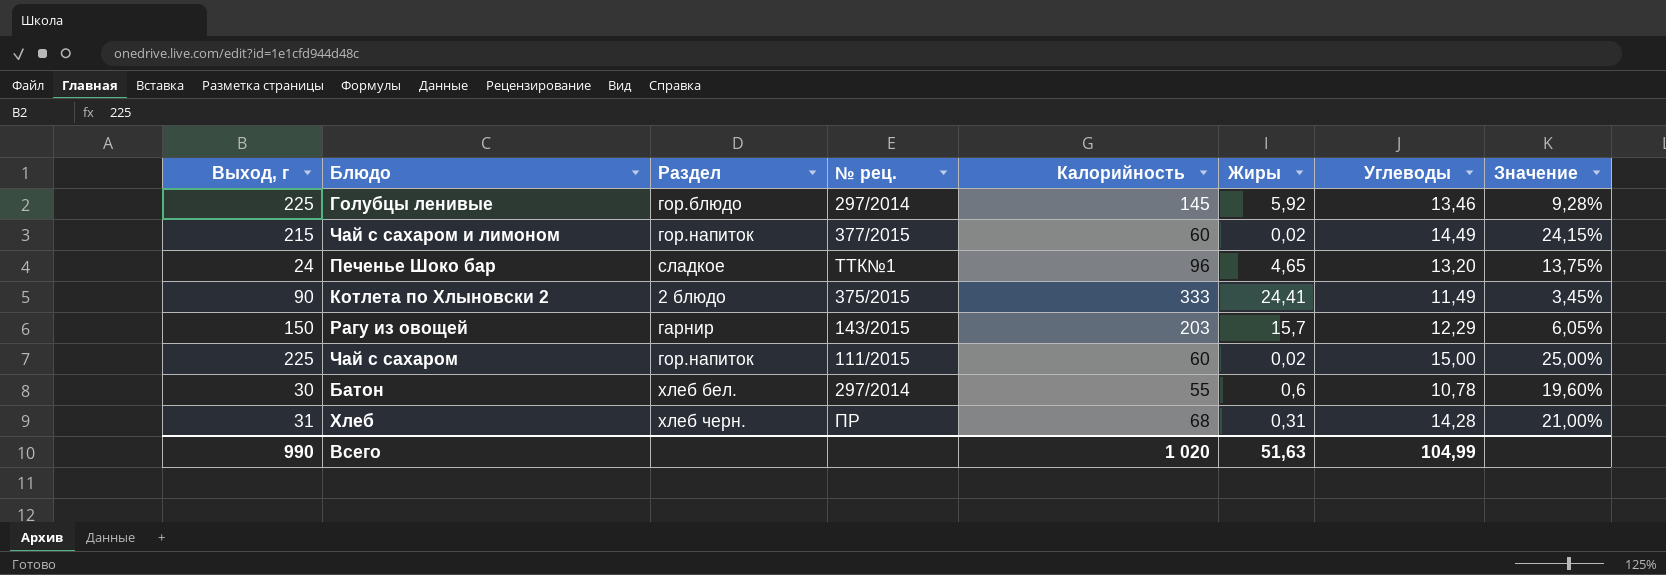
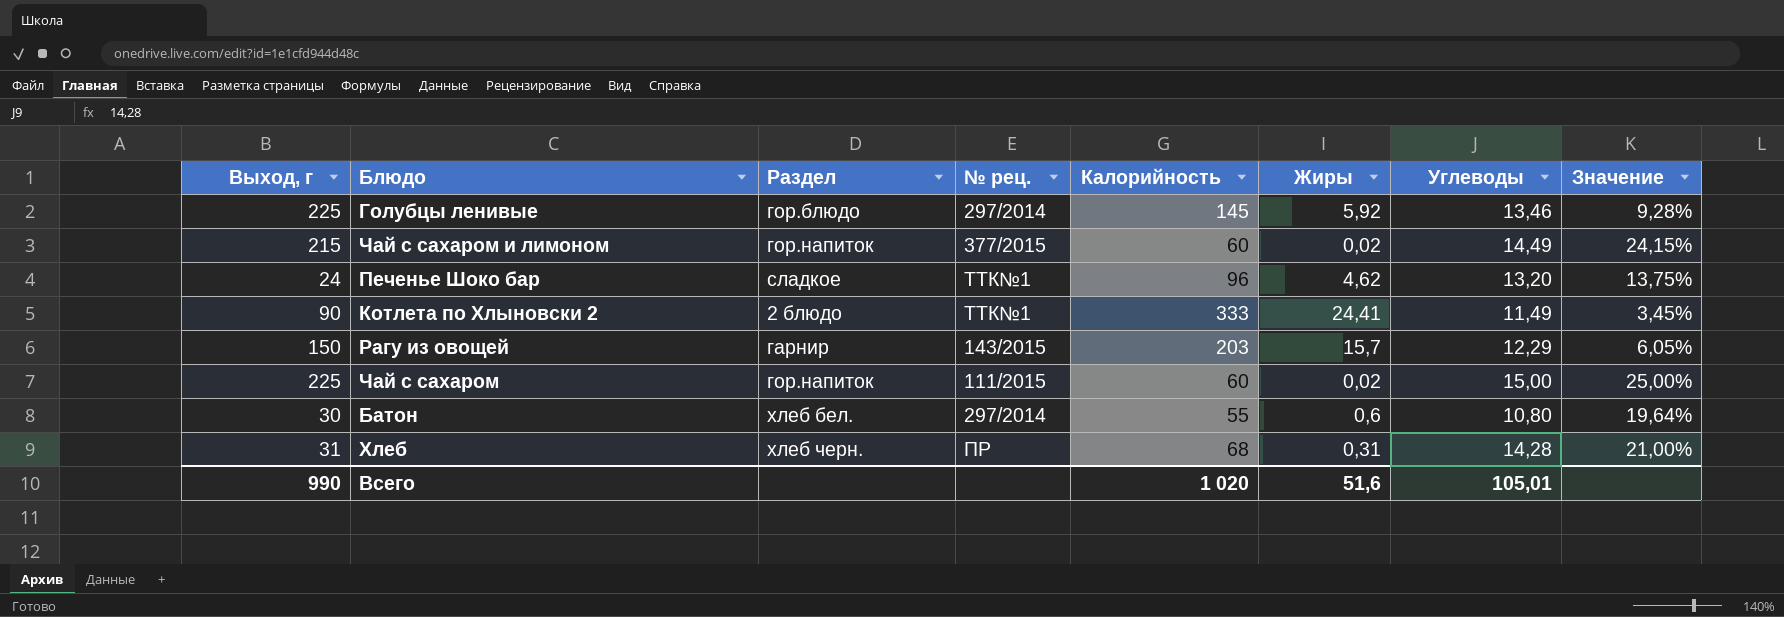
Печенье Шоко бар | Жиры: 4,65 -> 4,62
Котлета по Хлыновски 2 | № рец.: 375/2015 -> ТТК№1
Батон | Углеводы: 10,78 -> 10,80
Батон | Значение: 19,60% -> 19,64%
Всего | Жиры: 51,63 -> 51,6
Всего | Углеводы: 104,99 -> 105,01

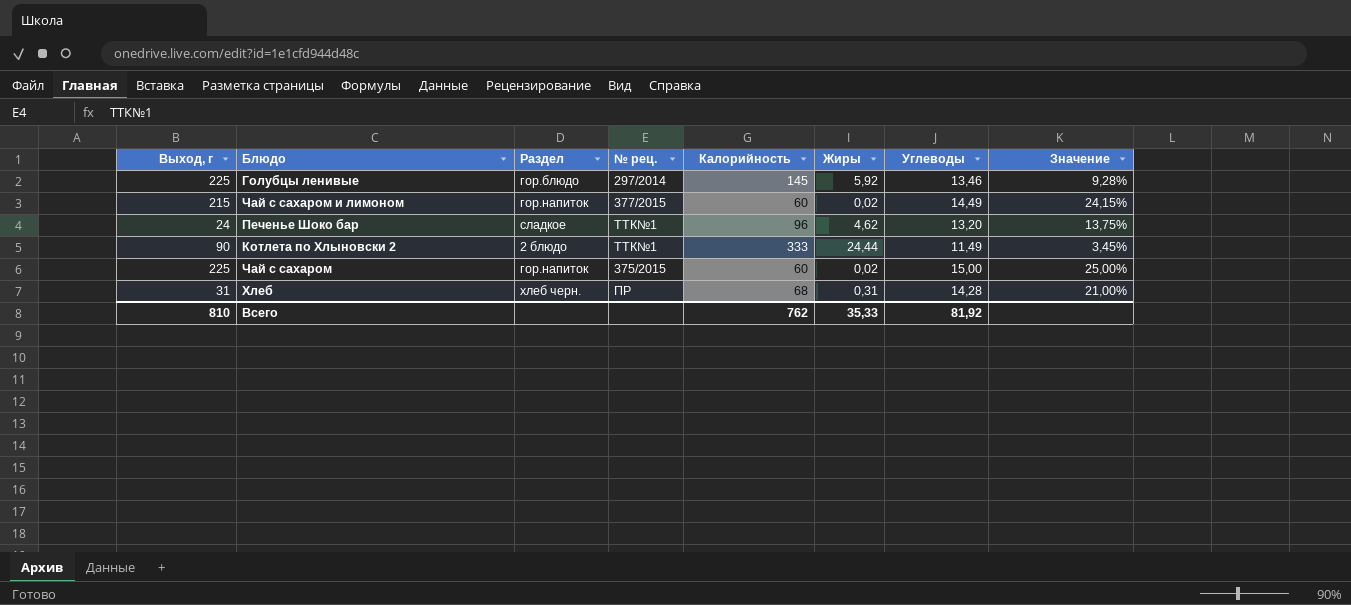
row Рагу из овощей: 150 | гарнир | 143/2015 | 203 | 15,7 | 12,29 | 6,05% -> none
row Батон: 30 | хлеб бел. | 297/2014 | 55 | 0,6 | 10,80 | 19,64% -> none
Котлета по Хлыновски 2 | Жиры: 24,41 -> 24,44
Чай с сахаром | № рец.: 111/2015 -> 375/2015
Всего | Выход, г: 990 -> 810
Всего | Калорийность: 1 020 -> 762
Всего | Жиры: 51,6 -> 35,33
Всего | Углеводы: 105,01 -> 81,92

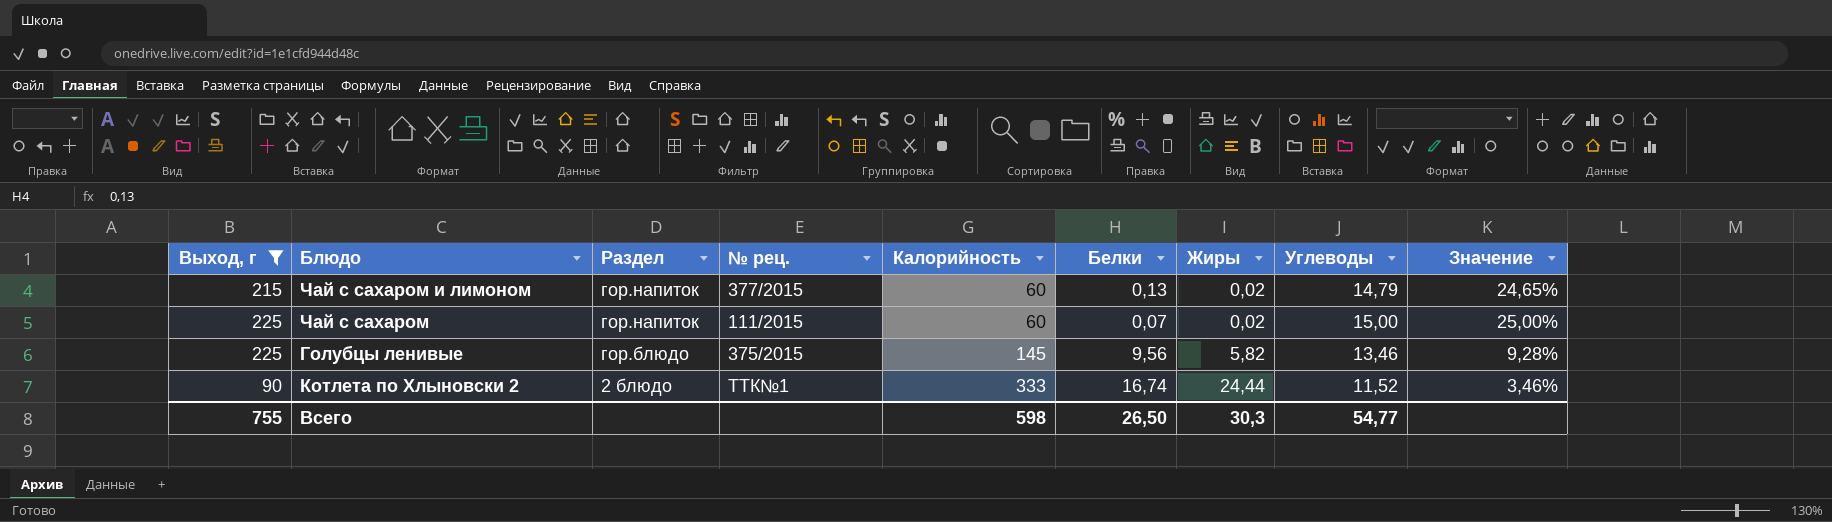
filter: none -> Выход, г >= 90
row order: none -> Раздел descending
column Белки | position: none -> 6
Чай с сахаром и лимоном | Углеводы: 14,49 -> 14,79
Чай с сахаром и лимоном | Значение: 24,15% -> 24,65%
Чай с сахаром | № рец.: 375/2015 -> 111/2015
Голубцы ленивые | № рец.: 297/2014 -> 375/2015
Голубцы ленивые | Жиры: 5,92 -> 5,82
Котлета по Хлыновски 2 | Углеводы: 11,49 -> 11,52
Котлета по Хлыновски 2 | Значение: 3,45% -> 3,46%
Всего | Выход, г: 810 -> 755
Всего | Калорийность: 762 -> 598
Всего | Жиры: 35,33 -> 30,3
Всего | Углеводы: 81,92 -> 54,77

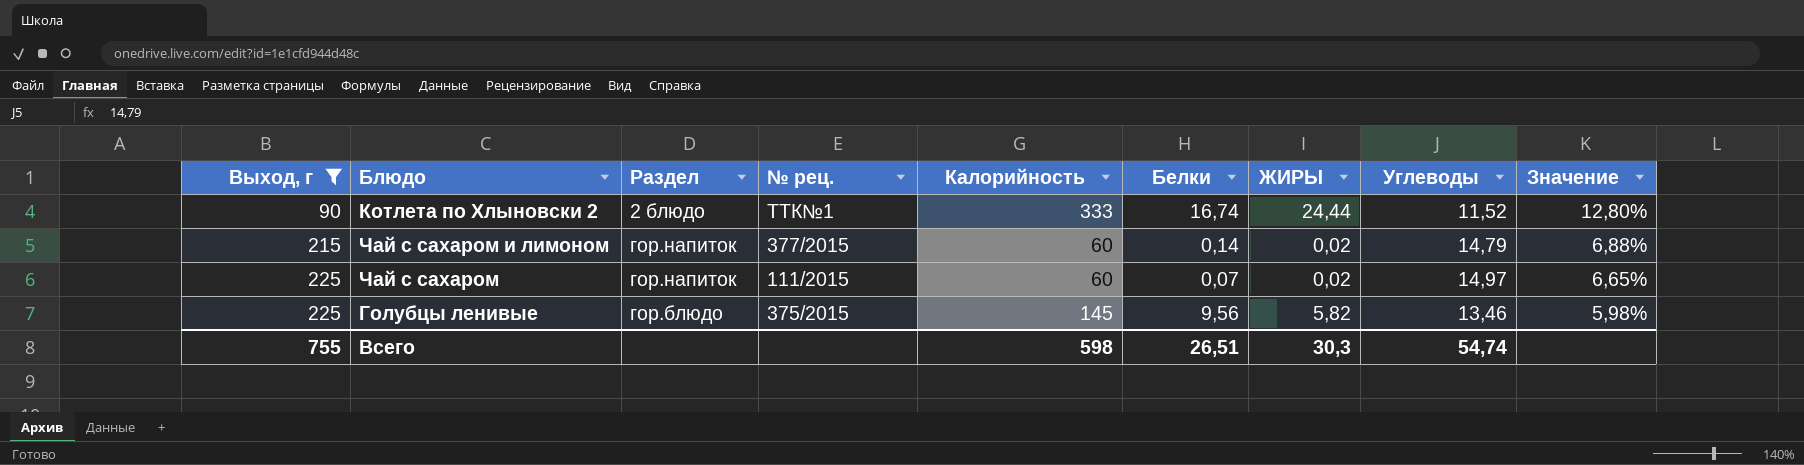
row order: Раздел descending -> Выход, г ascending
column name: Жиры -> ЖИРЫ
column Значение | formula: [Углеводы] / [Калорийность] -> [Углеводы] / [Выход, г]
Чай с сахаром и лимоном | Белки: 0,13 -> 0,14
Чай с сахаром | Углеводы: 15,00 -> 14,97
Всего | Белки: 26,50 -> 26,51
Всего | Углеводы: 54,77 -> 54,74

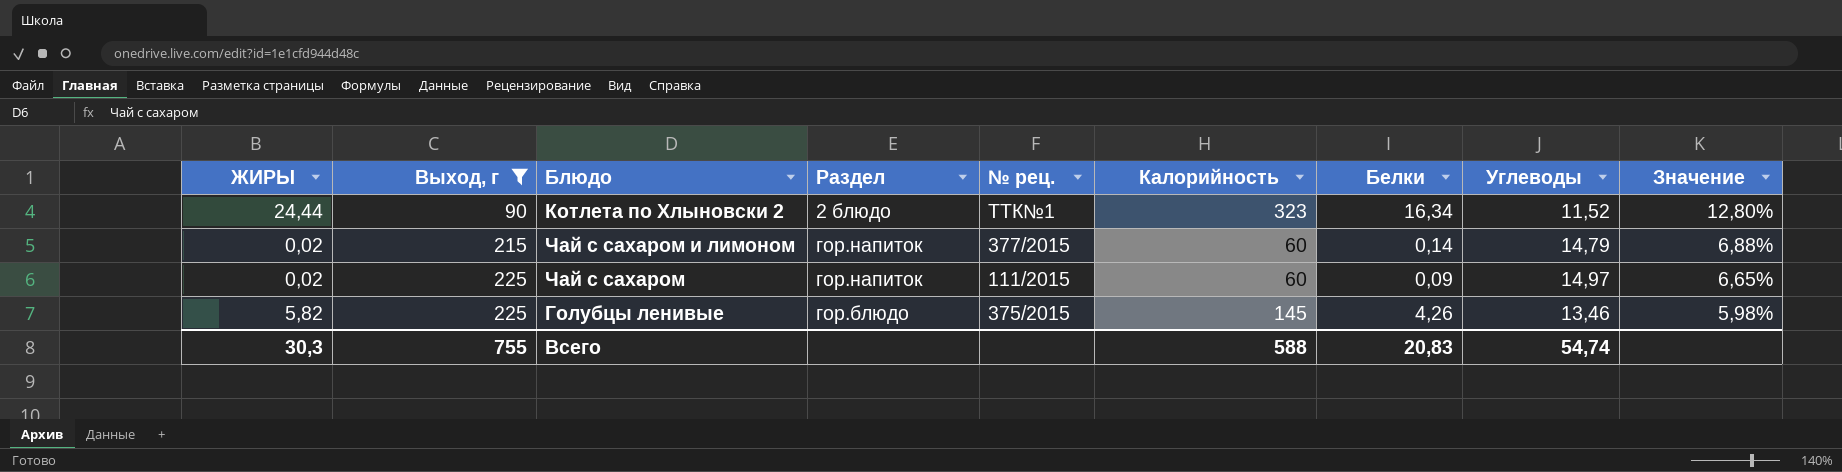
column ЖИРЫ | position: 7 -> 1
Котлета по Хлыновски 2 | Калорийность: 333 -> 323
Котлета по Хлыновски 2 | Белки: 16,74 -> 16,34
Чай с сахаром | Белки: 0,07 -> 0,09
Голубцы ленивые | Белки: 9,56 -> 4,26
Всего | Калорийность: 598 -> 588
Всего | Белки: 26,51 -> 20,83

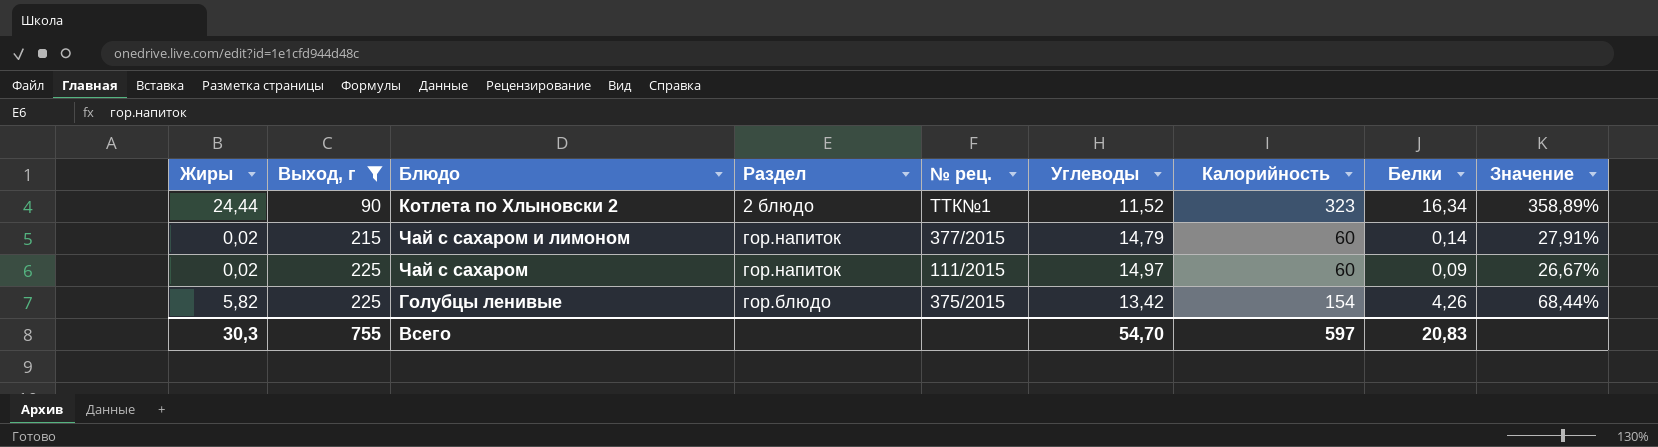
column name: ЖИРЫ -> Жиры
column Углеводы | position: 8 -> 6
column Значение | formula: [Углеводы] / [Выход, г] -> [Калорийность] / [Выход, г]
Голубцы ленивые | Углеводы: 13,46 -> 13,42
Голубцы ленивые | Калорийность: 145 -> 154
Всего | Углеводы: 54,74 -> 54,70
Всего | Калорийность: 588 -> 597

